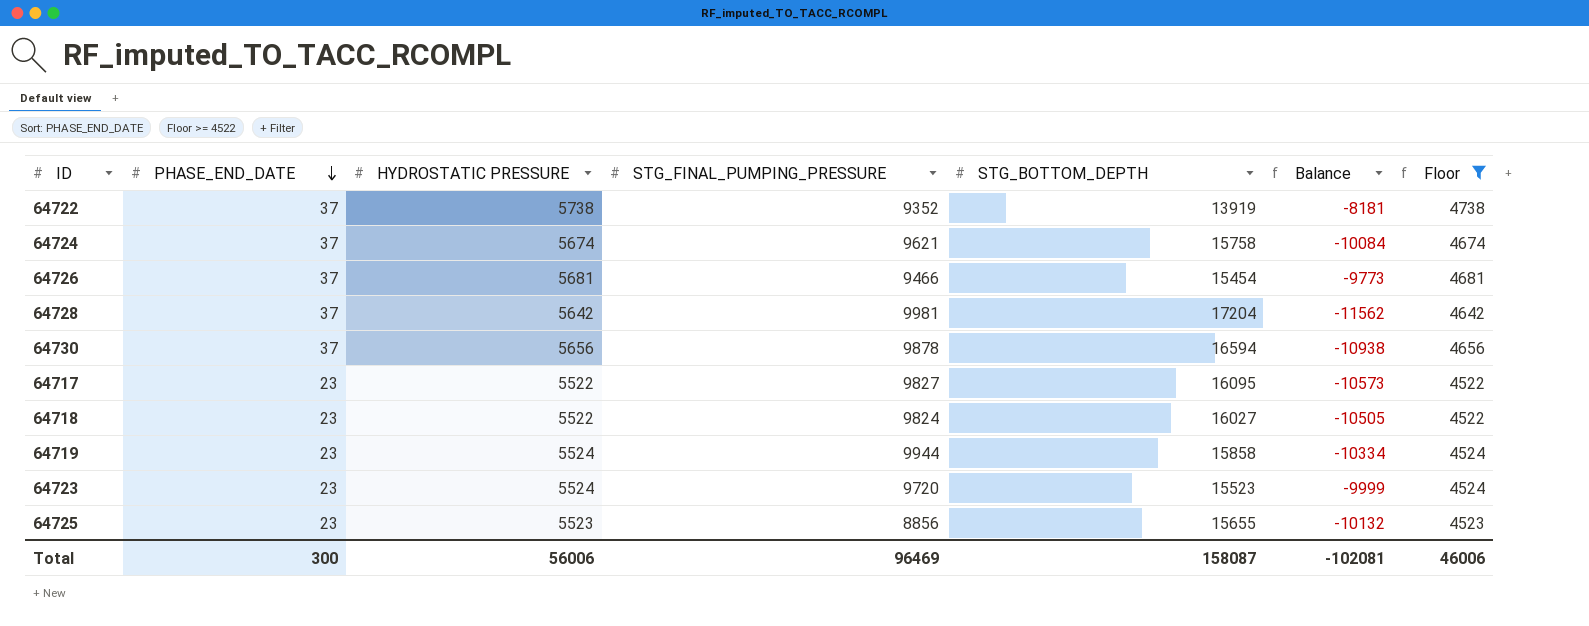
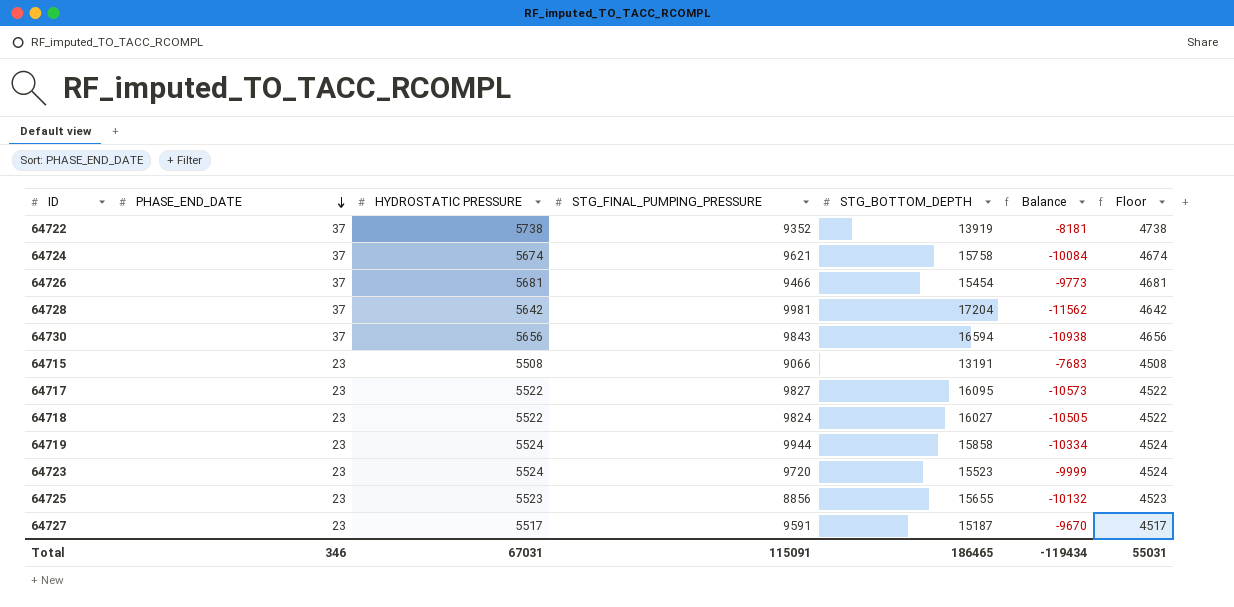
filter: Floor >= 4522 -> none
64730 | STG_FINAL_PUMPING_PRESSURE: 9878 -> 9843
Total | PHASE_END_DATE: 300 -> 346
Total | HYDROSTATIC PRESSURE: 56006 -> 67031
Total | STG_FINAL_PUMPING_PRESSURE: 96469 -> 115091
Total | STG_BOTTOM_DEPTH: 158087 -> 186465
Total | Balance: -102081 -> -119434
Total | Floor: 46006 -> 55031

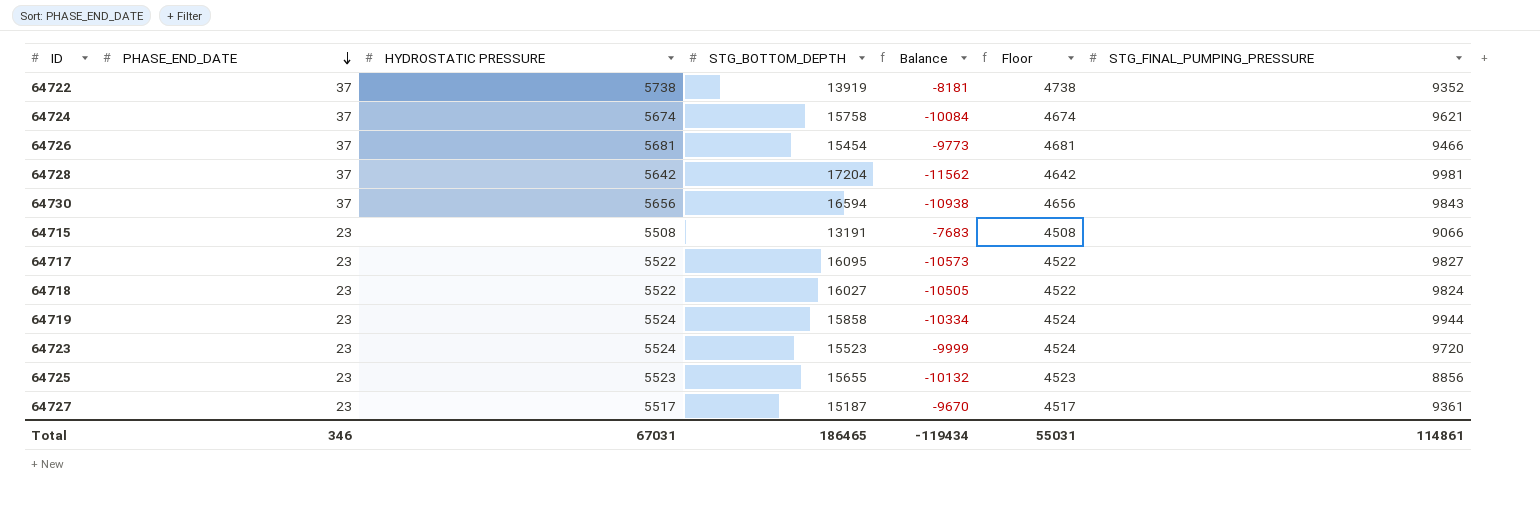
column STG_FINAL_PUMPING_PRESSURE | position: 4 -> 7
64727 | STG_FINAL_PUMPING_PRESSURE: 9591 -> 9361
Total | STG_FINAL_PUMPING_PRESSURE: 115091 -> 114861

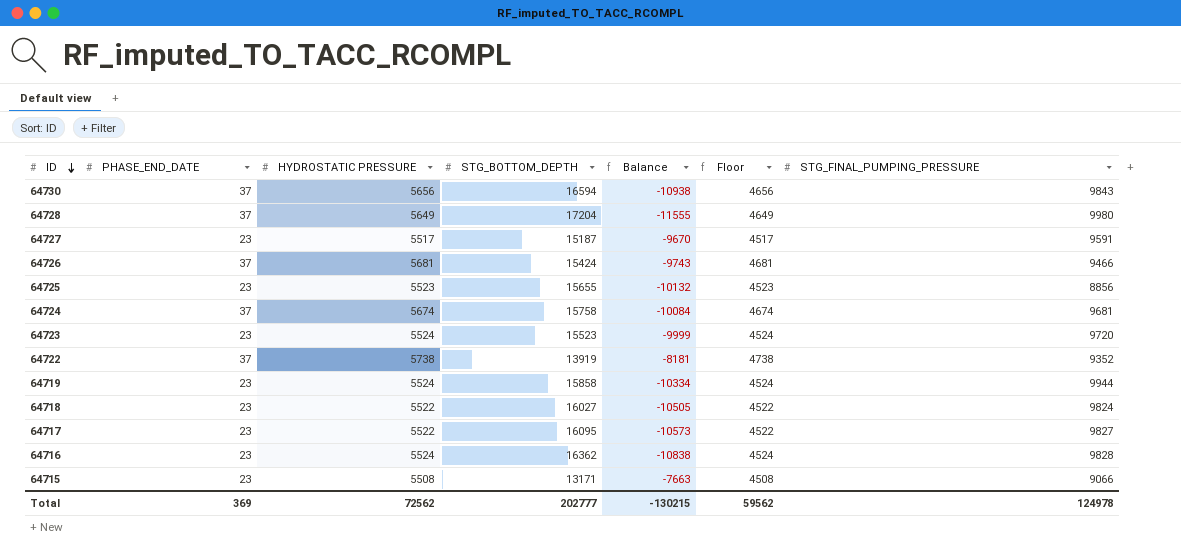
row order: PHASE_END_DATE descending -> ID descending
64728 | HYDROSTATIC PRESSURE: 5642 -> 5649
64728 | Balance: -11562 -> -11555
64728 | Floor: 4642 -> 4649
64728 | STG_FINAL_PUMPING_PRESSURE: 9981 -> 9980
64727 | STG_FINAL_PUMPING_PRESSURE: 9361 -> 9591
64726 | STG_BOTTOM_DEPTH: 15454 -> 15424
64726 | Balance: -9773 -> -9743
64724 | STG_FINAL_PUMPING_PRESSURE: 9621 -> 9681
row 64716: none -> 23 | 5524 | 16362 | -10838 | 4524 | 9828
64715 | STG_BOTTOM_DEPTH: 13191 -> 13171
64715 | Balance: -7683 -> -7663
Total | PHASE_END_DATE: 346 -> 369
Total | HYDROSTATIC PRESSURE: 67031 -> 72562
Total | STG_BOTTOM_DEPTH: 186465 -> 202777
Total | Balance: -119434 -> -130215
Total | Floor: 55031 -> 59562
Total | STG_FINAL_PUMPING_PRESSURE: 114861 -> 124978

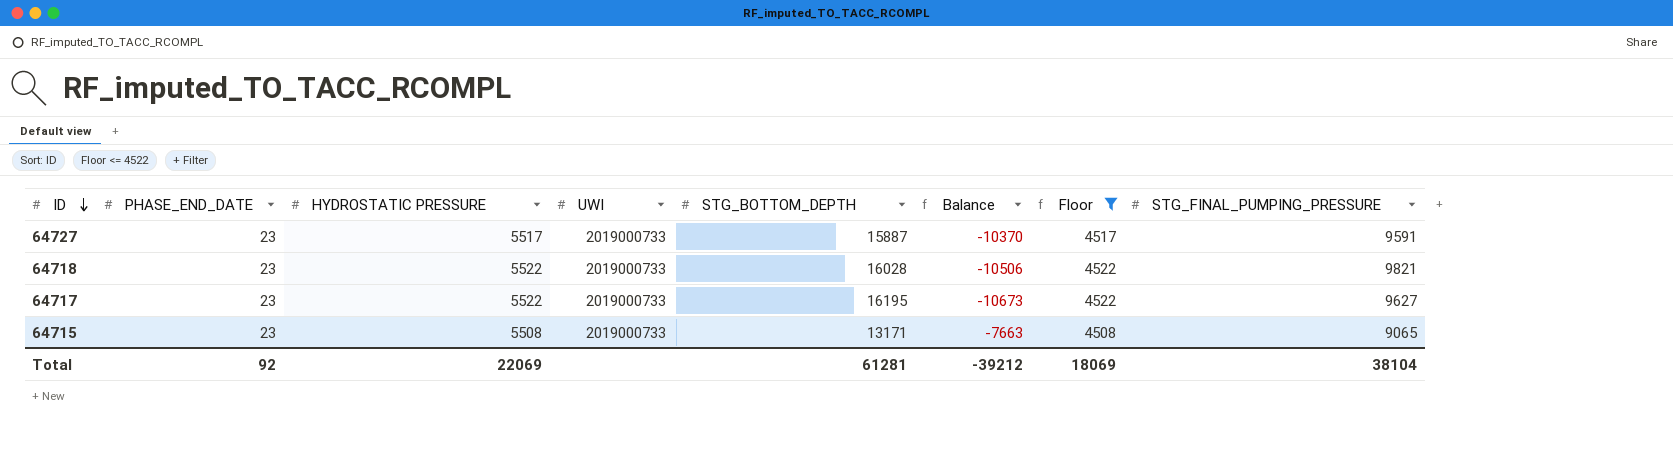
filter: none -> Floor <= 4522
column UWI | position: none -> 4
64727 | STG_BOTTOM_DEPTH: 15187 -> 15887
64727 | Balance: -9670 -> -10370
64718 | STG_BOTTOM_DEPTH: 16027 -> 16028
64718 | Balance: -10505 -> -10506
64718 | STG_FINAL_PUMPING_PRESSURE: 9824 -> 9821
64717 | STG_BOTTOM_DEPTH: 16095 -> 16195
64717 | Balance: -10573 -> -10673
64717 | STG_FINAL_PUMPING_PRESSURE: 9827 -> 9627
64715 | STG_FINAL_PUMPING_PRESSURE: 9066 -> 9065
Total | PHASE_END_DATE: 369 -> 92
Total | HYDROSTATIC PRESSURE: 72562 -> 22069
Total | STG_BOTTOM_DEPTH: 202777 -> 61281
Total | Balance: -130215 -> -39212
Total | Floor: 59562 -> 18069
Total | STG_FINAL_PUMPING_PRESSURE: 124978 -> 38104

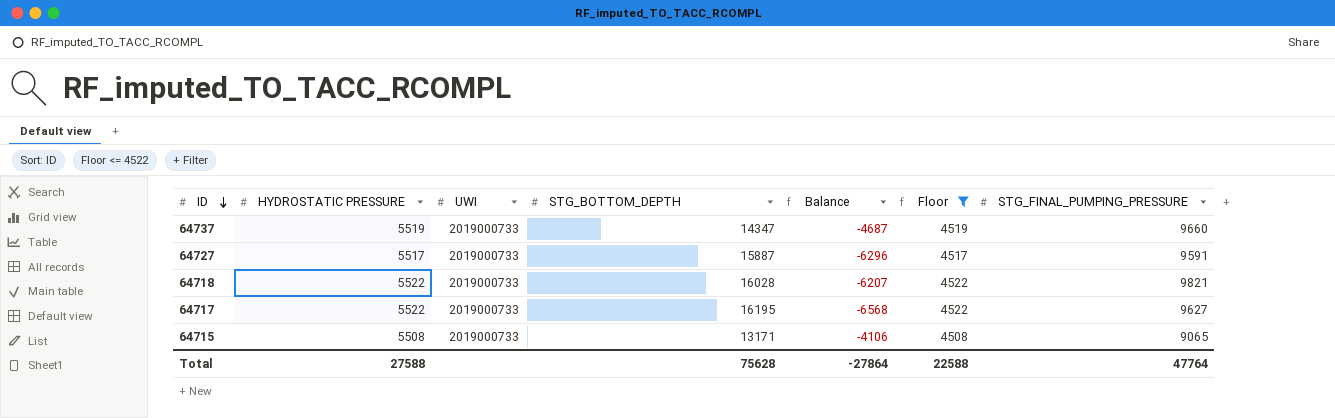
column PHASE_END_DATE | position: 2 -> none
column Balance | formula: [HYDROSTATIC PRESSURE] - [STG_BOTTOM_DEPTH] -> [STG_FINAL_PUMPING_PRESSURE] - [STG_BOTTOM_DEPTH]
row 64737: none -> 5519 | 2019000733 | 14347 | -4687 | 4519 | 9660
Total | HYDROSTATIC PRESSURE: 22069 -> 27588
Total | STG_BOTTOM_DEPTH: 61281 -> 75628
Total | Balance: -39212 -> -27864
Total | Floor: 18069 -> 22588
Total | STG_FINAL_PUMPING_PRESSURE: 38104 -> 47764

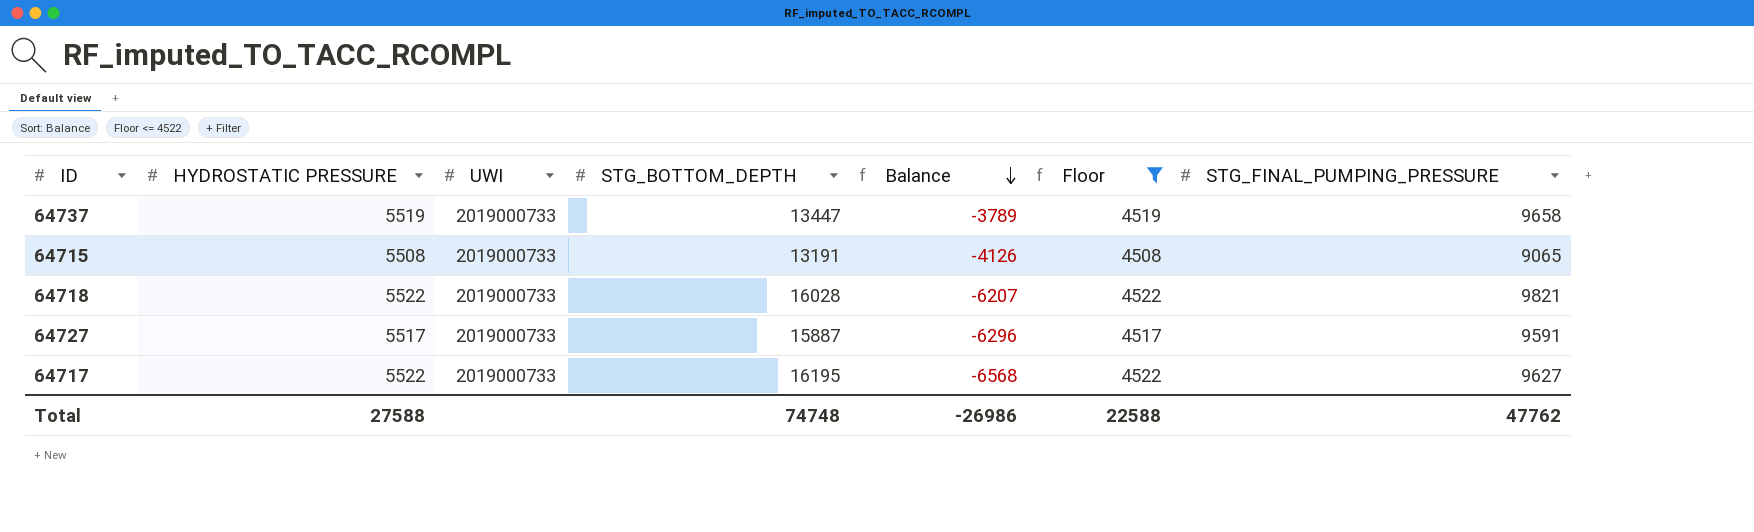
row order: ID descending -> Balance descending
64737 | STG_BOTTOM_DEPTH: 14347 -> 13447
64737 | Balance: -4687 -> -3789
64737 | STG_FINAL_PUMPING_PRESSURE: 9660 -> 9658
64715 | STG_BOTTOM_DEPTH: 13171 -> 13191
64715 | Balance: -4106 -> -4126
Total | STG_BOTTOM_DEPTH: 75628 -> 74748
Total | Balance: -27864 -> -26986
Total | STG_FINAL_PUMPING_PRESSURE: 47764 -> 47762

